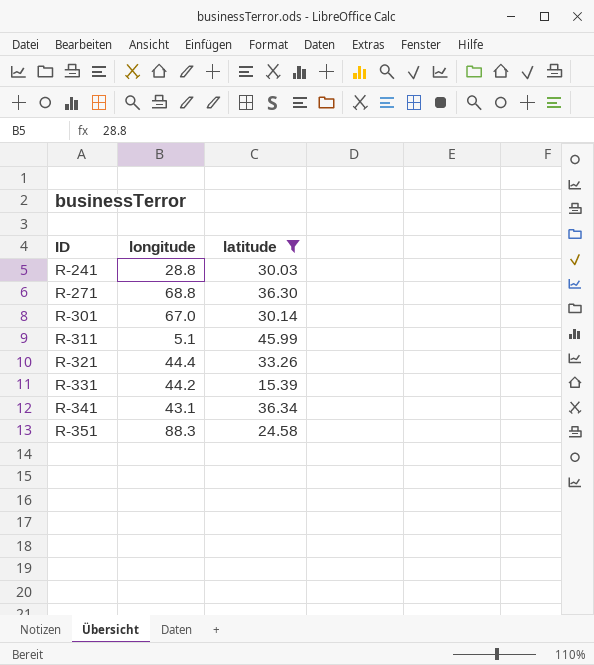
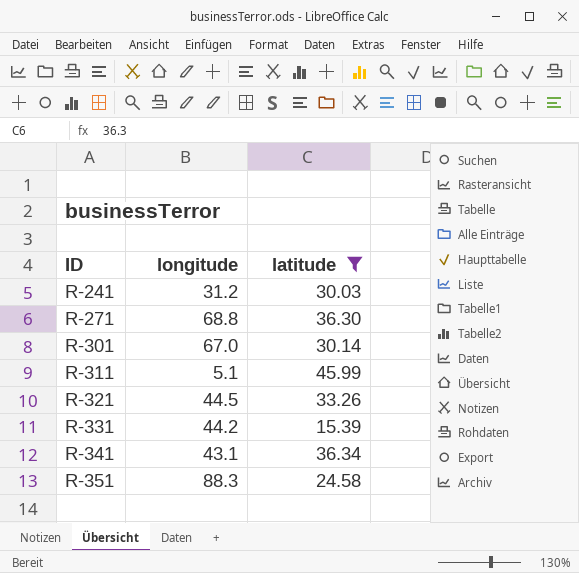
R-241 | longitude: 28.8 -> 31.2
R-321 | longitude: 44.4 -> 44.5

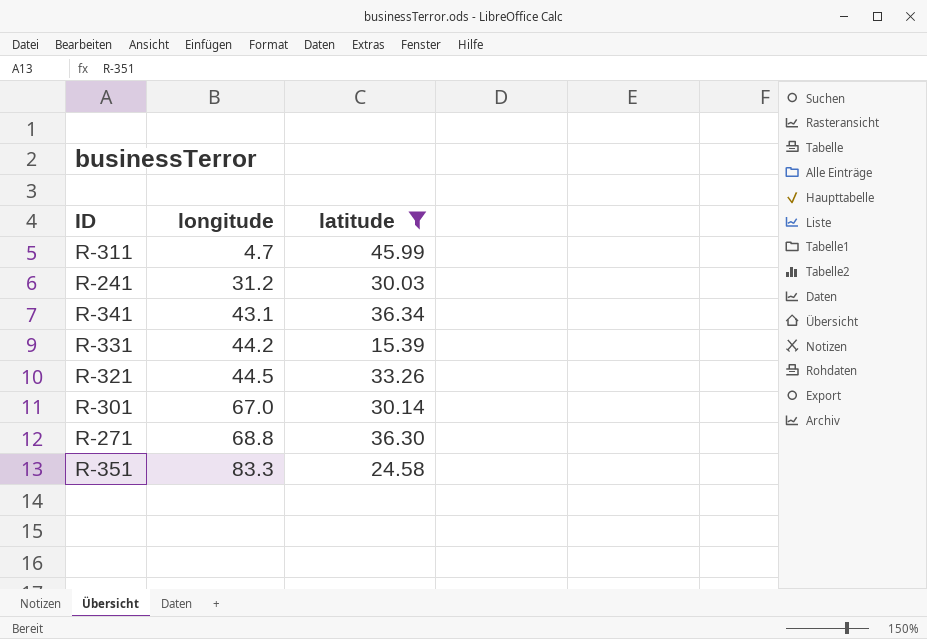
row order: ID ascending -> longitude ascending
R-311 | longitude: 5.1 -> 4.7
R-351 | longitude: 88.3 -> 83.3

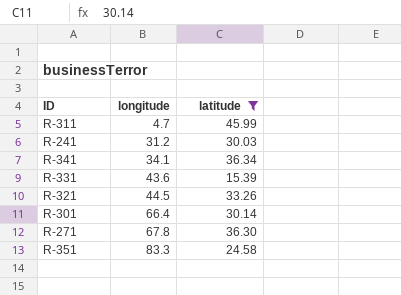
R-341 | longitude: 43.1 -> 34.1
R-331 | longitude: 44.2 -> 43.6
R-301 | longitude: 67.0 -> 66.4
R-271 | longitude: 68.8 -> 67.8

